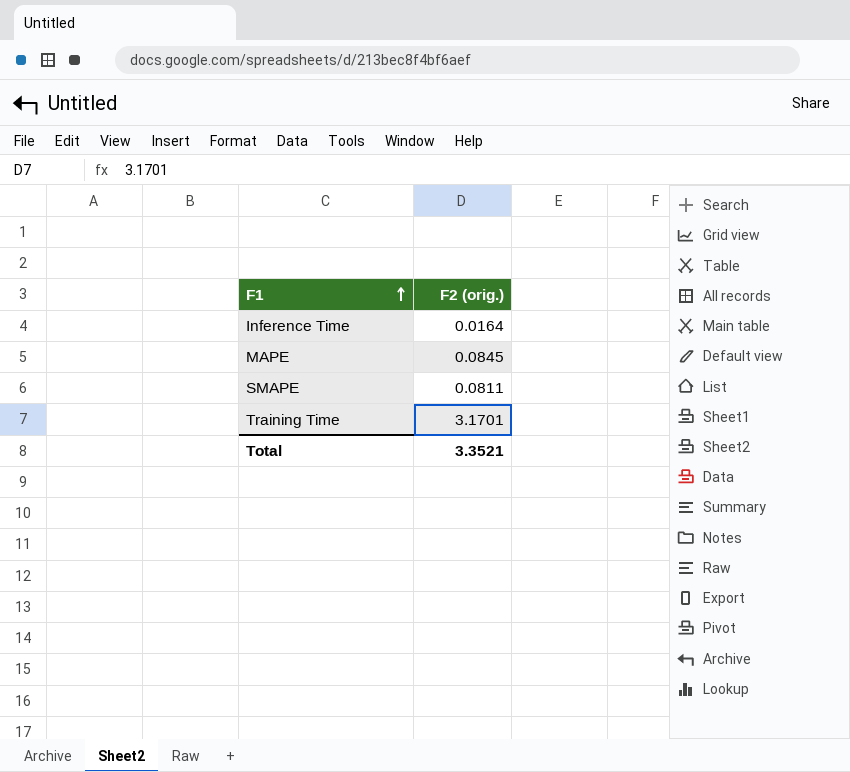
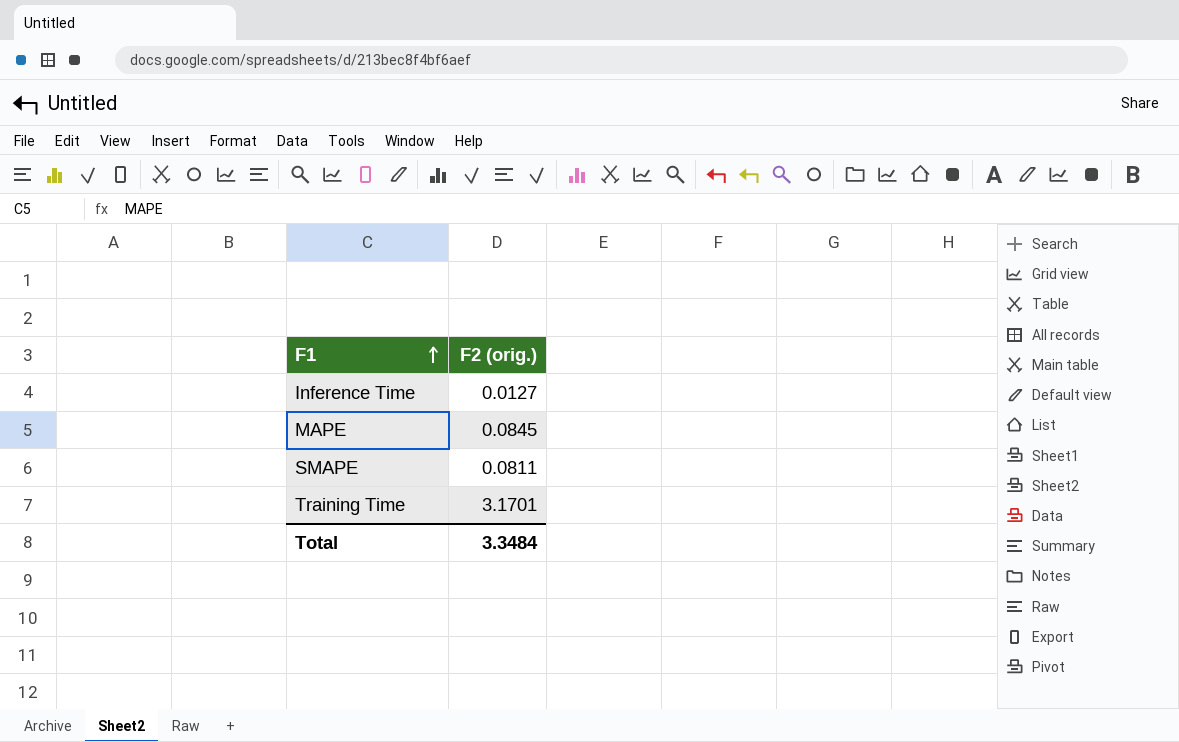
Inference Time | F2 (orig.): 0.0164 -> 0.0127
Total | F2 (orig.): 3.3521 -> 3.3484

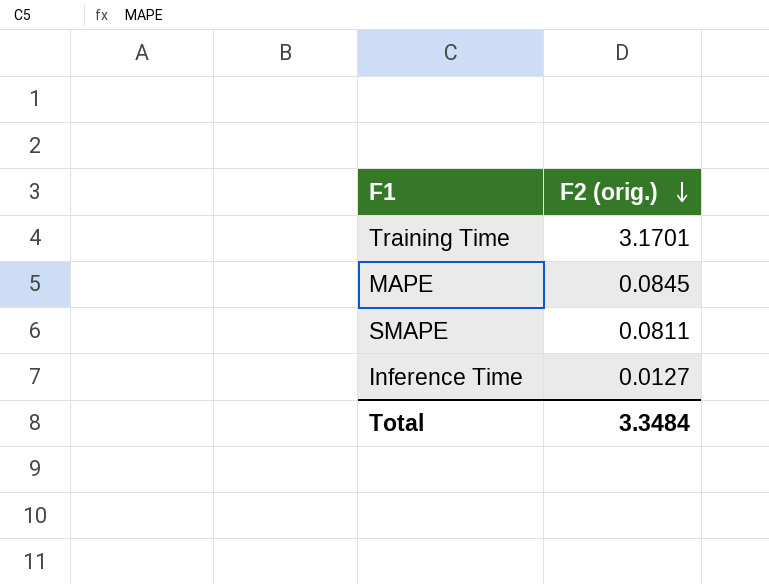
row order: F1 ascending -> F2 (orig.) descending

